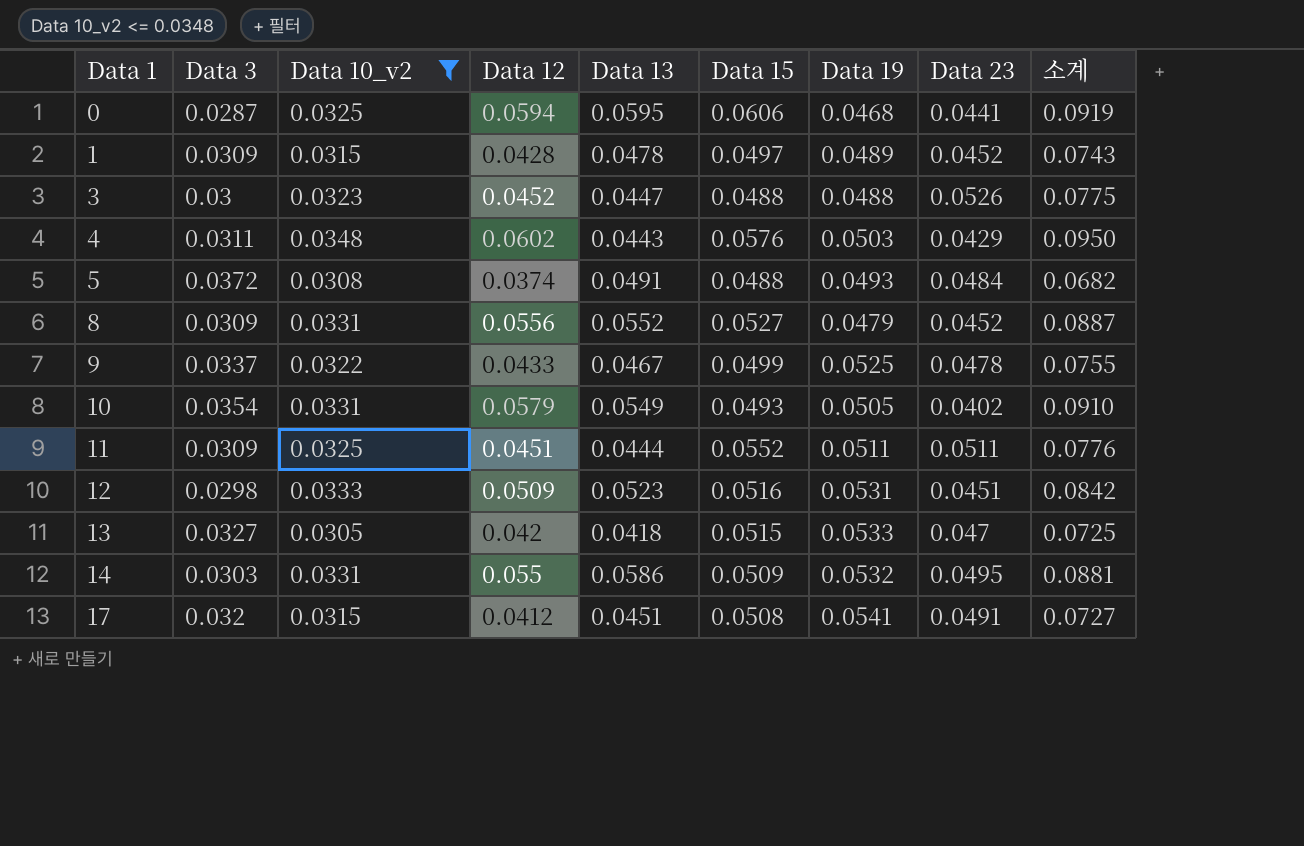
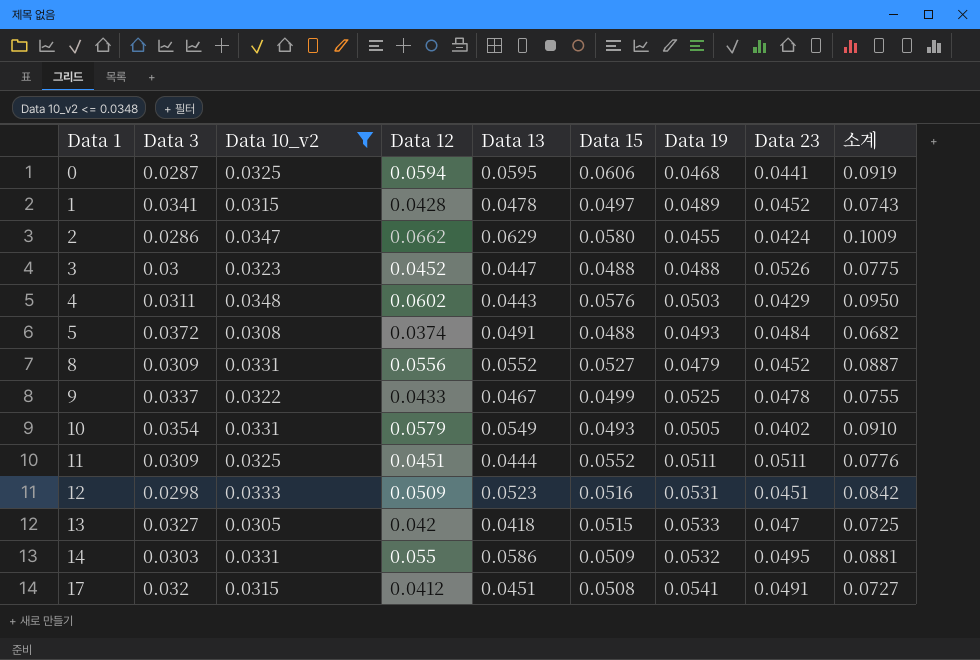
1 | Data 3: 0.0309 -> 0.0341
row 2: none -> 0.0286 | 0.0347 | 0.0662 | 0.0629 | 0.0580 | 0.0455 | 0.0424 | 0.1009

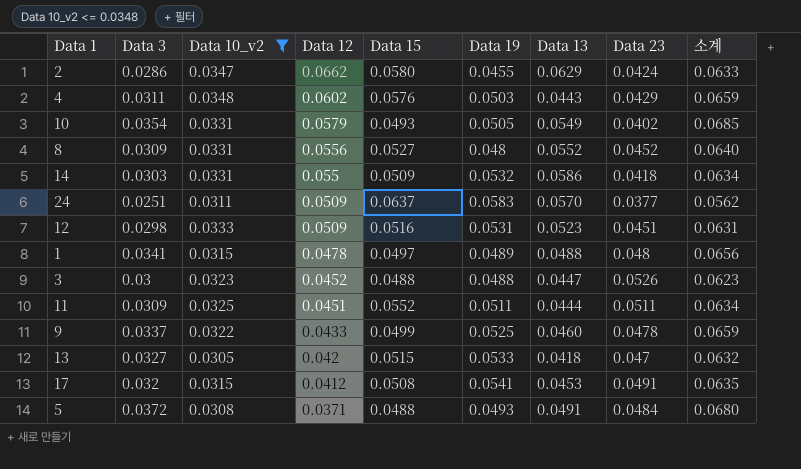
row order: Data 1 ascending -> Data 12 descending
column Data 13 | position: 5 -> 7
column 소계 | formula: [Data 10_v2] + [Data 12] -> [Data 3] + [Data 10_v2]
row 0: 0.0287 | 0.0325 | 0.0594 | 0.0595 | 0.0606 | 0.0468 | 0.0441 | 0.0919 -> none
8 | Data 19: 0.0479 -> 0.048
14 | Data 23: 0.0495 -> 0.0418
row 24: none -> 0.0251 | 0.0311 | 0.0509 | 0.0637 | 0.0583 | 0.0570 | 0.0377 | 0.0562
1 | Data 12: 0.0428 -> 0.0478
1 | Data 13: 0.0478 -> 0.0488
1 | Data 23: 0.0452 -> 0.048
9 | Data 13: 0.0467 -> 0.0460
17 | Data 13: 0.0451 -> 0.0453
5 | Data 12: 0.0374 -> 0.0371

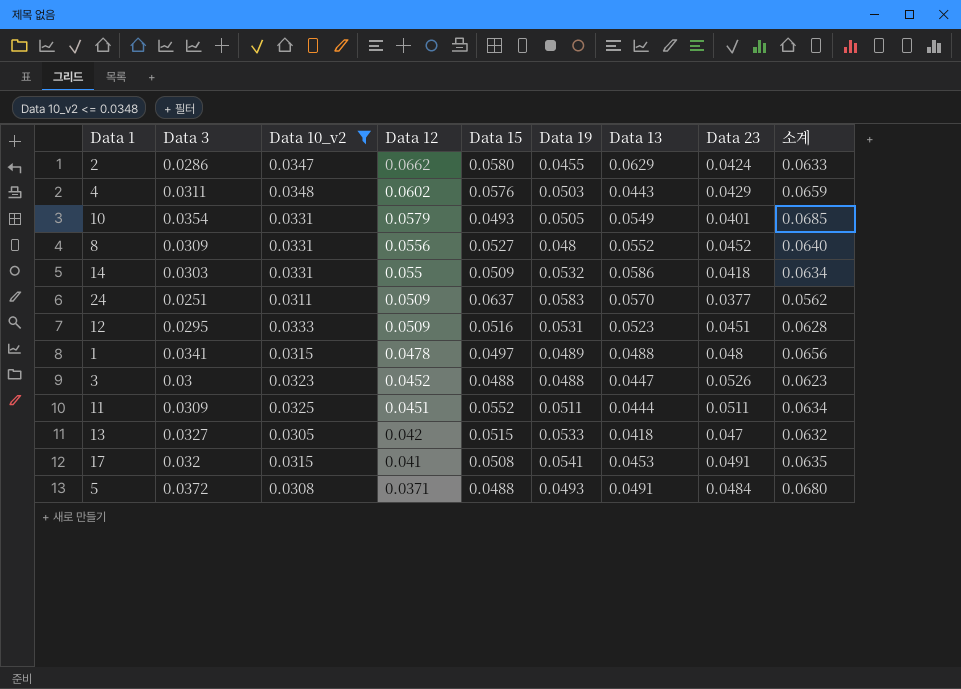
row 9: 0.0337 | 0.0322 | 0.0433 | 0.0499 | 0.0525 | 0.0460 | 0.0478 | 0.0659 -> none
10 | Data 23: 0.0402 -> 0.0401
12 | Data 3: 0.0298 -> 0.0295
12 | 소계: 0.0631 -> 0.0628
17 | Data 12: 0.0412 -> 0.041

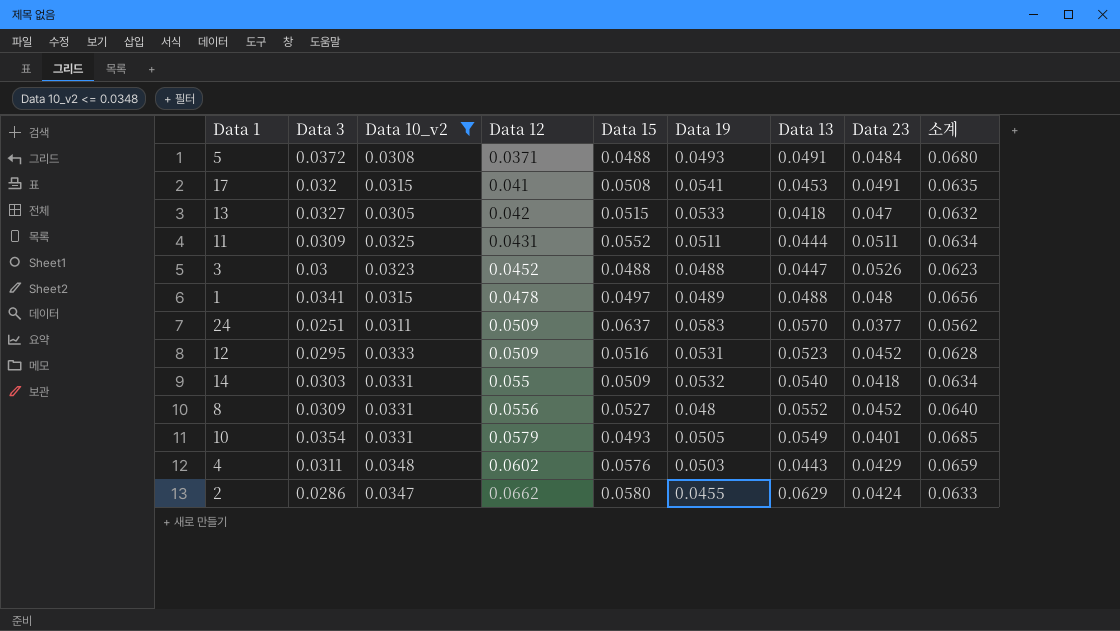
row order: Data 12 descending -> Data 12 ascending
11 | Data 12: 0.0451 -> 0.0431
12 | Data 23: 0.0451 -> 0.0452
14 | Data 13: 0.0586 -> 0.0540

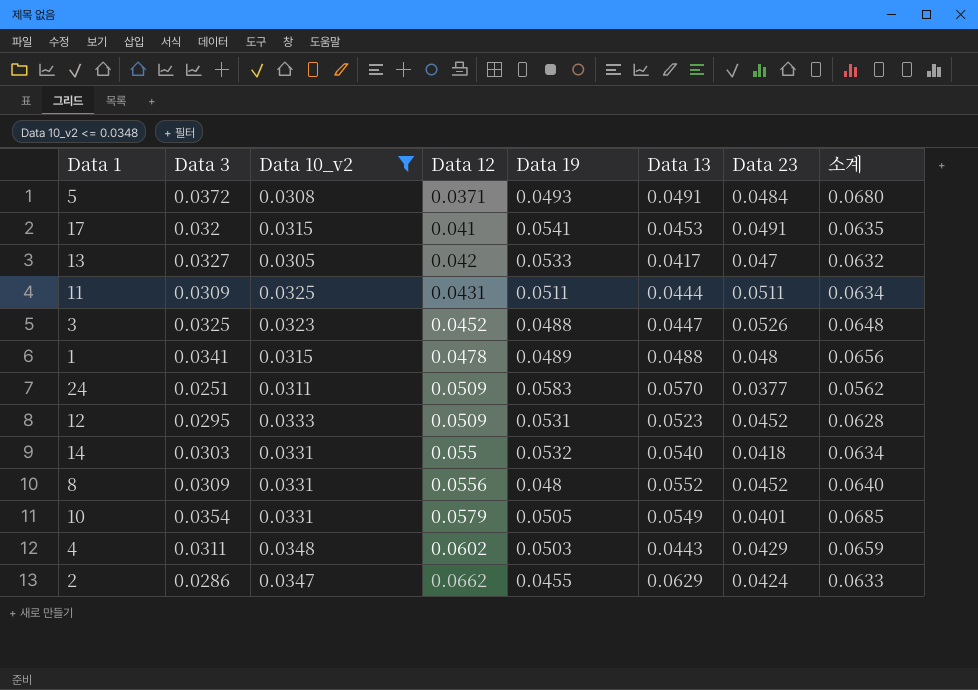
column Data 15 | position: 5 -> none
13 | Data 13: 0.0418 -> 0.0417
3 | Data 3: 0.03 -> 0.0325
3 | 소계: 0.0623 -> 0.0648

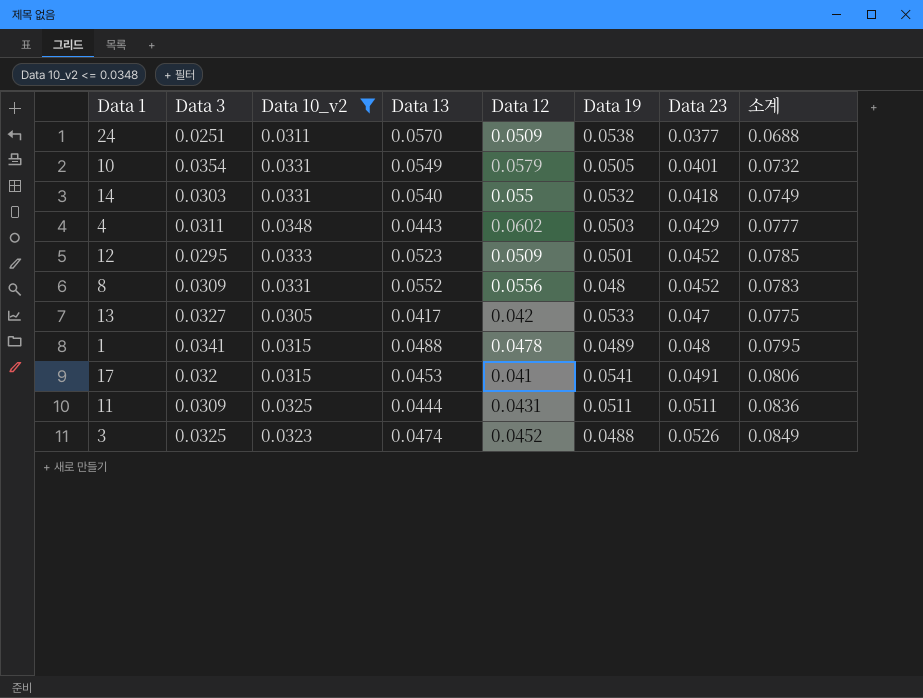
row order: Data 12 ascending -> Data 23 ascending
column Data 13 | position: 6 -> 4
column 소계 | formula: [Data 3] + [Data 10_v2] -> [Data 10_v2] + [Data 23]
row 5: 0.0372 | 0.0308 | 0.0371 | 0.0493 | 0.0491 | 0.0484 | 0.0680 -> none
row 2: 0.0286 | 0.0347 | 0.0662 | 0.0455 | 0.0629 | 0.0424 | 0.0633 -> none
24 | Data 19: 0.0583 -> 0.0538
12 | Data 19: 0.0531 -> 0.0501
3 | Data 13: 0.0447 -> 0.0474

